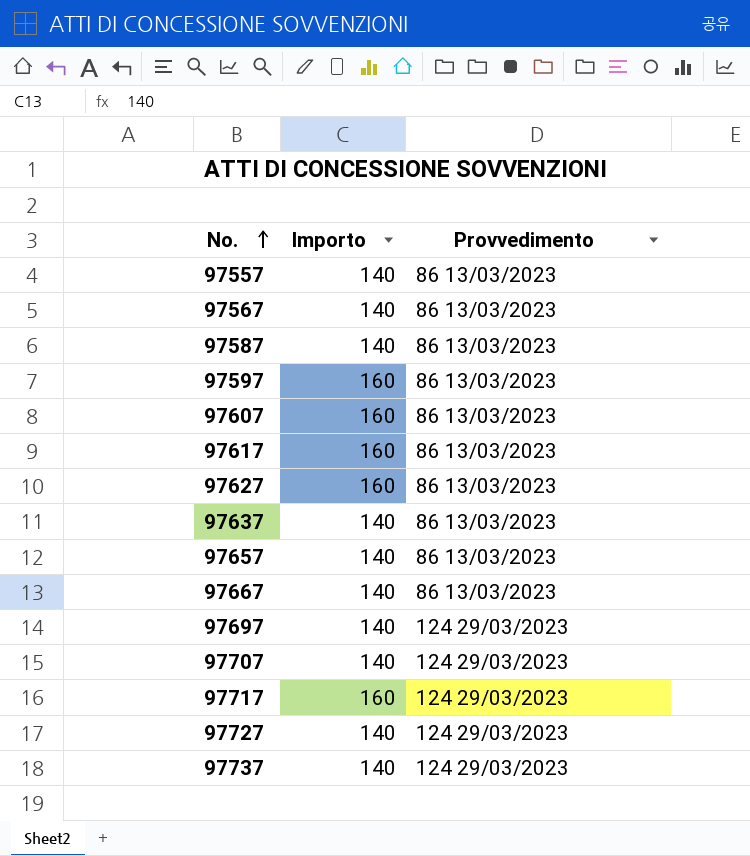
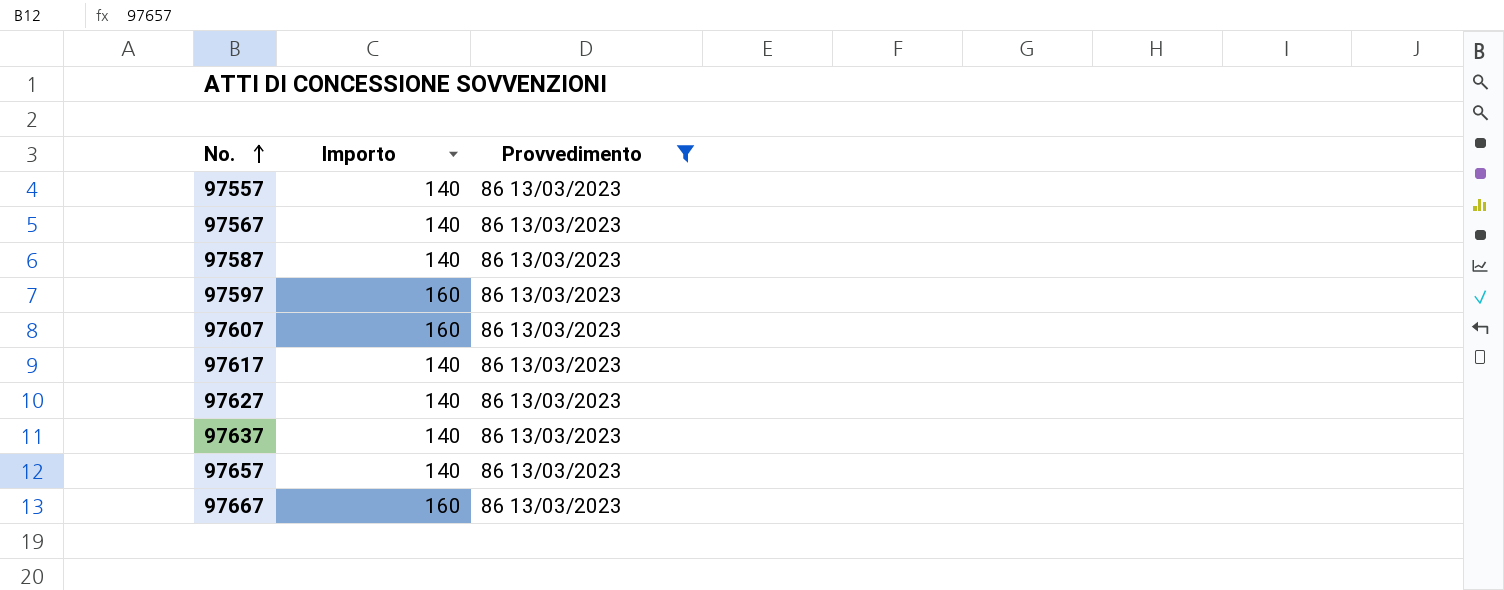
filter: none -> Provvedimento = 86 13/03/2023
97617 | Importo: 160 -> 140
97627 | Importo: 160 -> 140
97667 | Importo: 140 -> 160

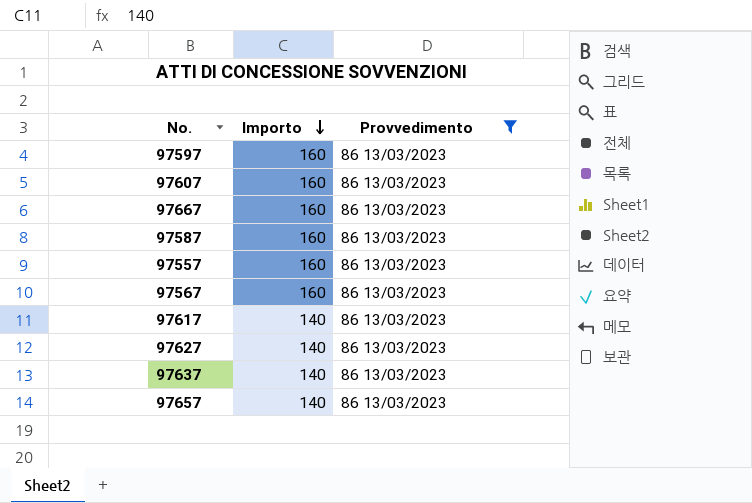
row order: No. ascending -> Importo descending
97587 | Importo: 140 -> 160
97557 | Importo: 140 -> 160
97567 | Importo: 140 -> 160

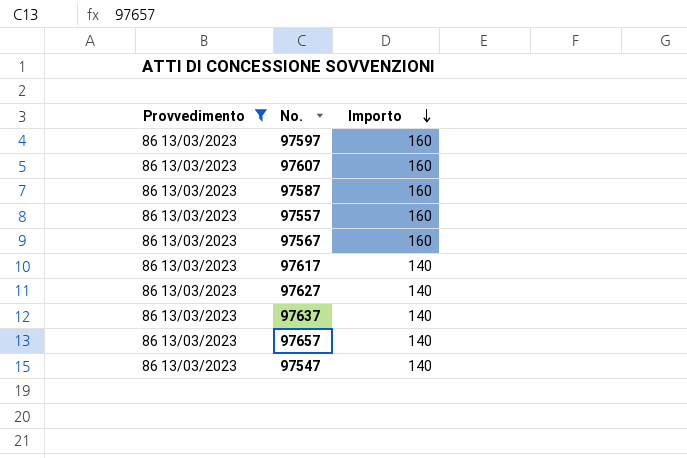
column Provvedimento | position: 3 -> 1
row 97667: 160 | 86 13/03/2023 -> none
row 97547: none -> 86 13/03/2023 | 140

